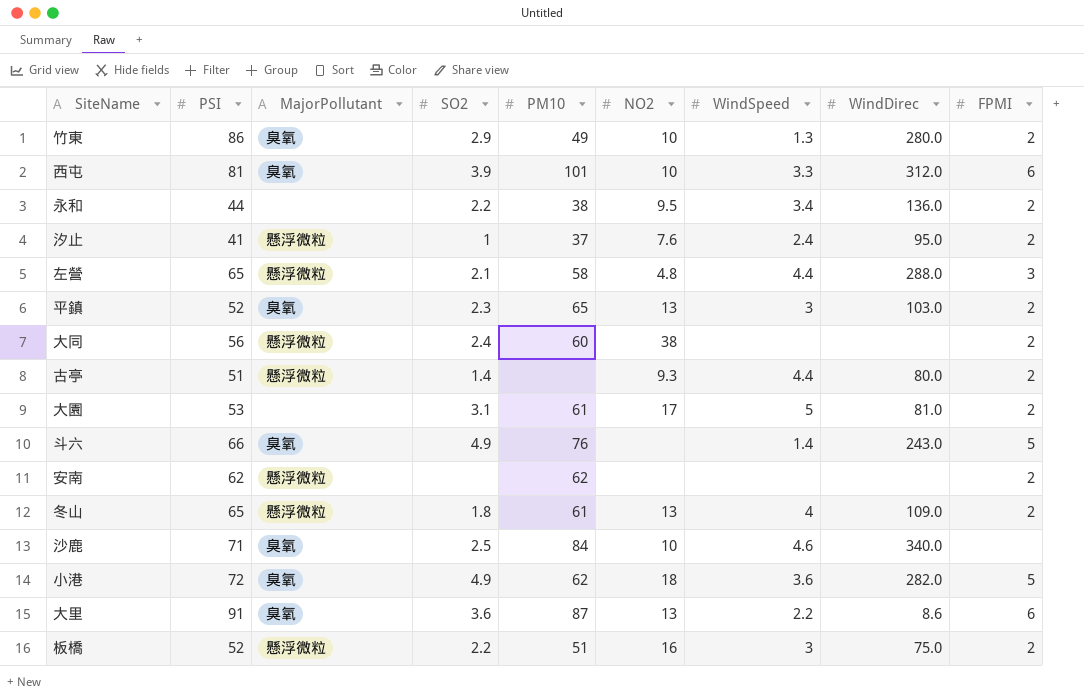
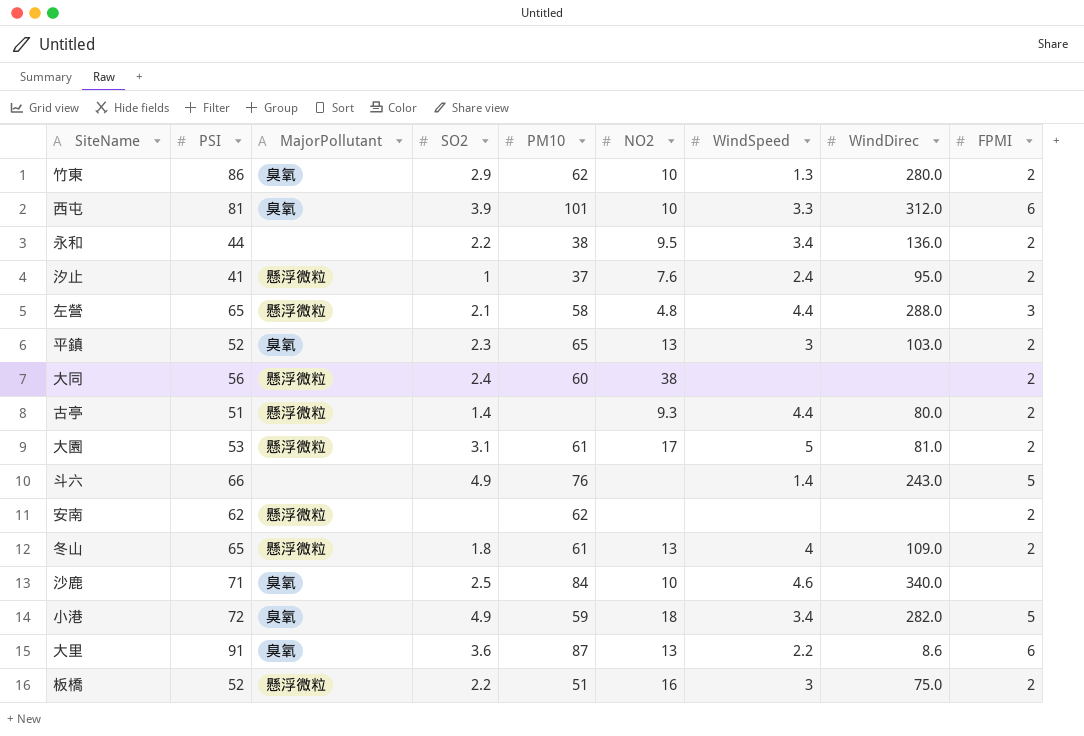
竹東 | PM10: 49 -> 62
大園 | MajorPollutant: none -> 懸浮微粒
斗六 | MajorPollutant: 臭氧 -> none
小港 | PM10: 62 -> 59
小港 | WindSpeed: 3.6 -> 3.4

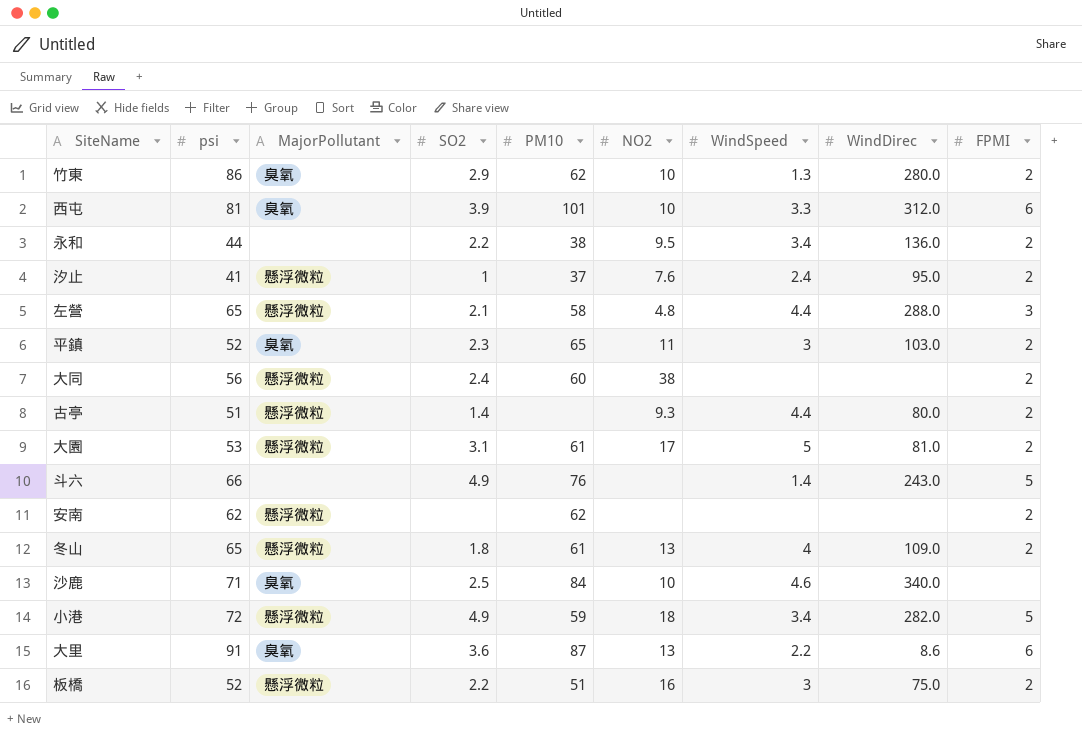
column name: PSI -> psi
平鎮 | NO2: 13 -> 11
小港 | MajorPollutant: 臭氧 -> 懸浮微粒

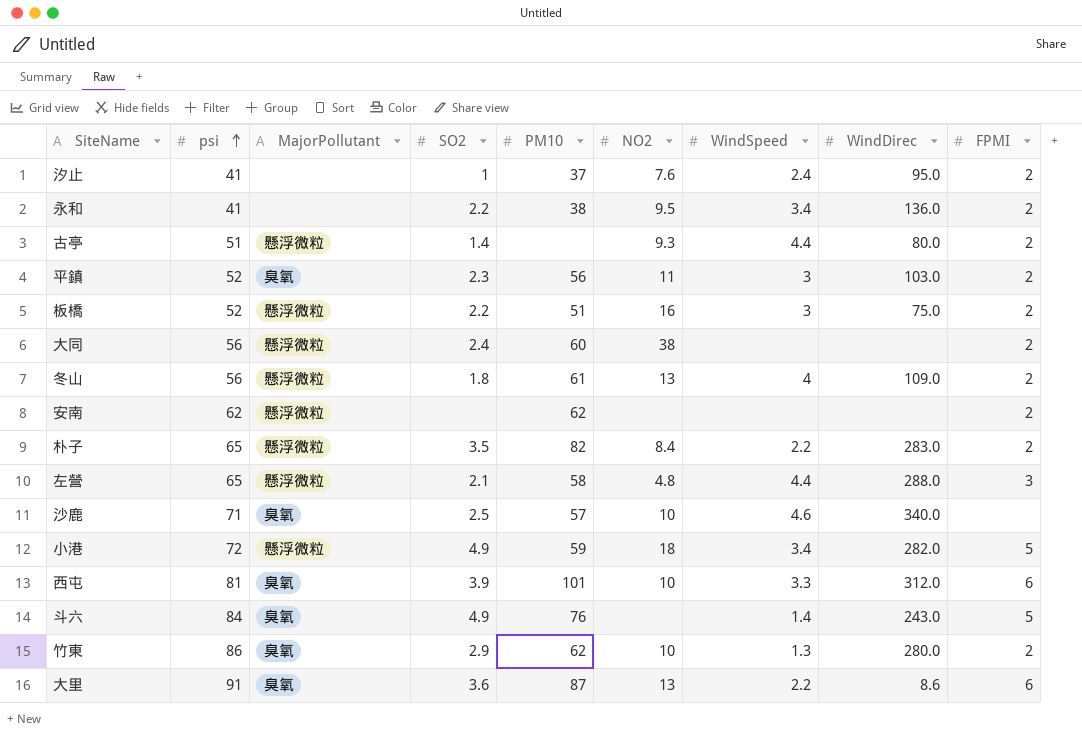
row order: none -> psi ascending
row 大園: 53 | 懸浮微粒 | 3.1 | 61 | 17 | 5 | 81.0 | 2 -> none
汐止 | MajorPollutant: 懸浮微粒 -> none
永和 | psi: 44 -> 41
平鎮 | PM10: 65 -> 56
冬山 | psi: 65 -> 56
row 朴子: none -> 65 | 懸浮微粒 | 3.5 | 82 | 8.4 | 2.2 | 283.0 | 2
沙鹿 | PM10: 84 -> 57
斗六 | psi: 66 -> 84
斗六 | MajorPollutant: none -> 臭氧

